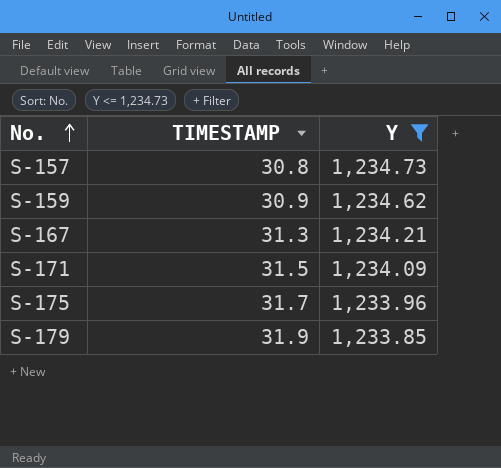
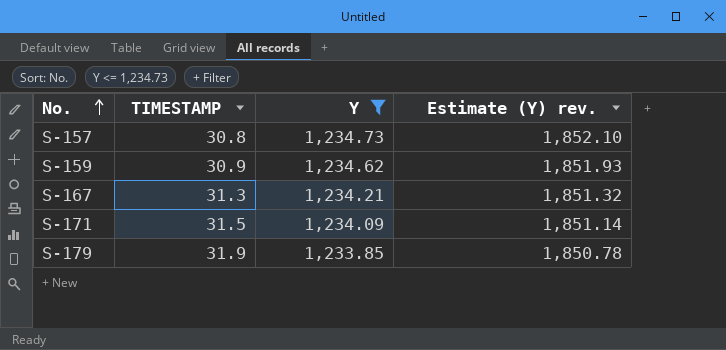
column Estimate (Y) rev. | formula: none -> [Y] * 1.5
row S-175: 31.7 | 1,233.96 -> none

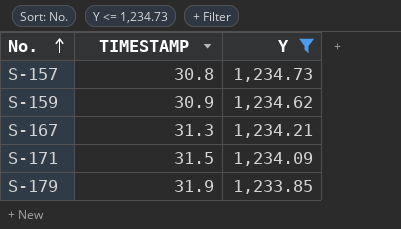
column Estimate (Y) rev. | formula: [Y] * 1.5 -> none

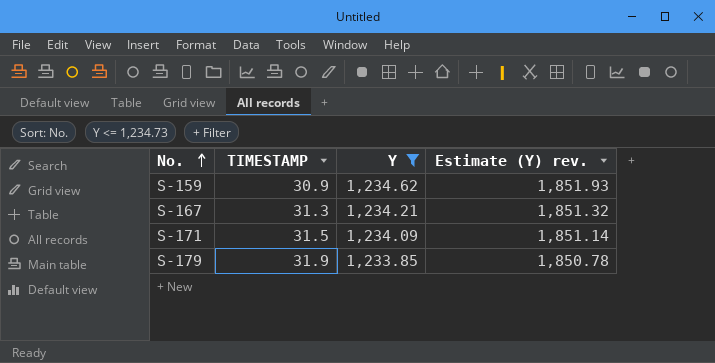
column Estimate (Y) rev. | formula: none -> [Y] * 1.5
row S-157: 30.8 | 1,234.73 -> none

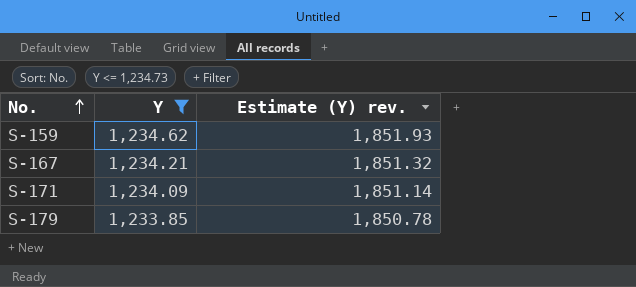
column TIMESTAMP | position: 2 -> none

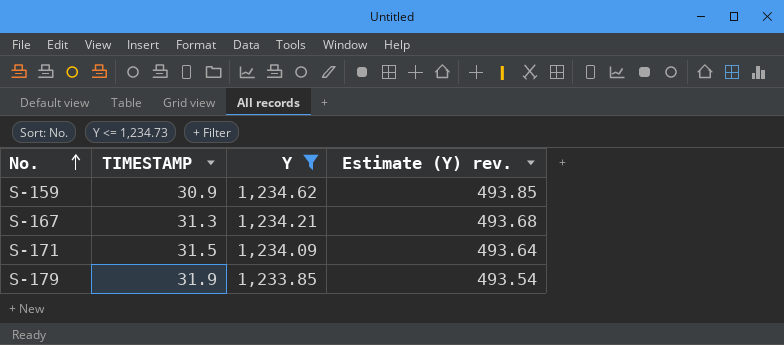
column TIMESTAMP | position: none -> 2
column Estimate (Y) rev. | formula: [Y] * 1.5 -> [Y] * 0.4

